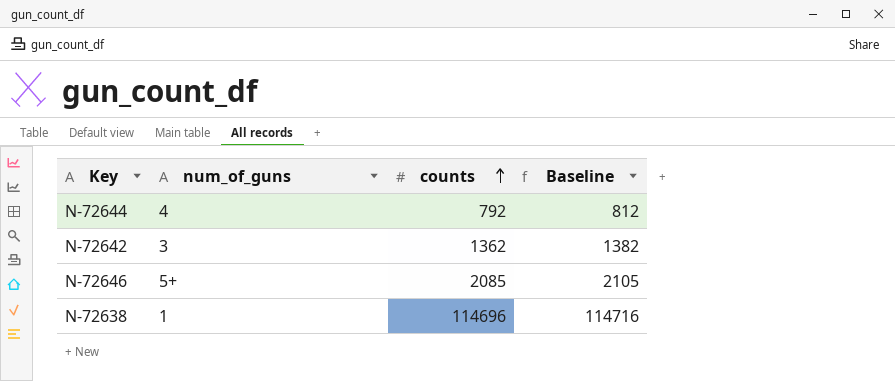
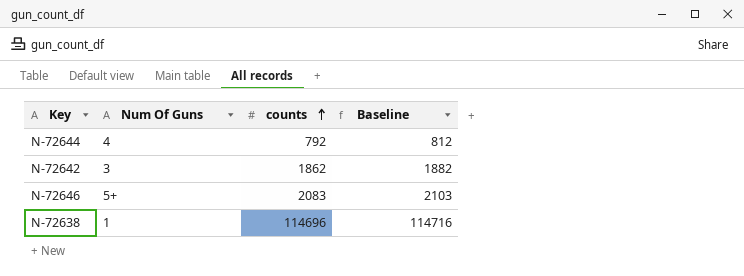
column name: num_of_guns -> Num Of Guns
N-72642 | counts: 1362 -> 1862
N-72642 | Baseline: 1382 -> 1882
N-72646 | counts: 2085 -> 2083
N-72646 | Baseline: 2105 -> 2103

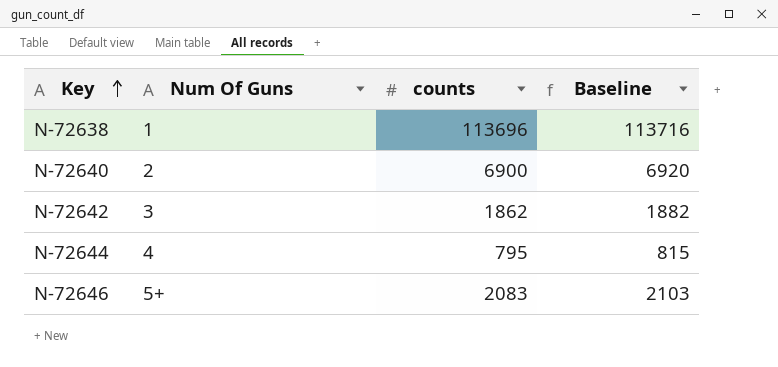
row order: counts ascending -> Key ascending
N-72638 | counts: 114696 -> 113696
N-72638 | Baseline: 114716 -> 113716
row N-72640: none -> 2 | 6900 | 6920
N-72644 | counts: 792 -> 795
N-72644 | Baseline: 812 -> 815

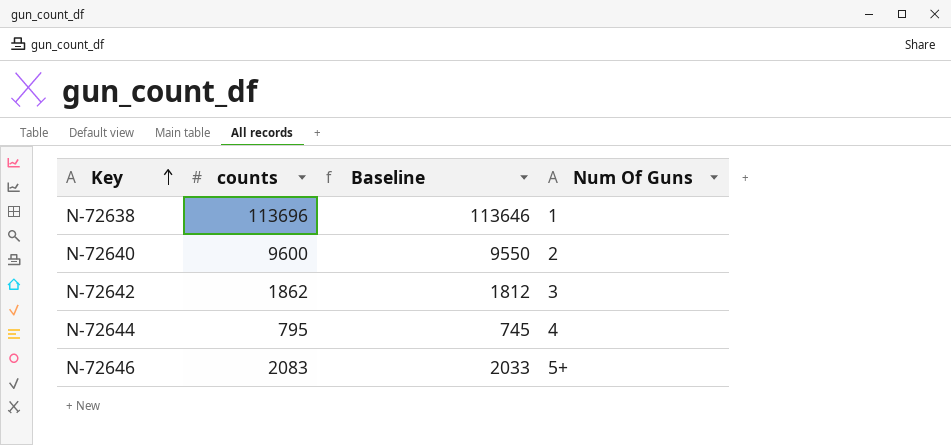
column Baseline | formula: [counts] + 20 -> [counts] - 50
column Num Of Guns | position: 2 -> 4
N-72640 | counts: 6900 -> 9600

